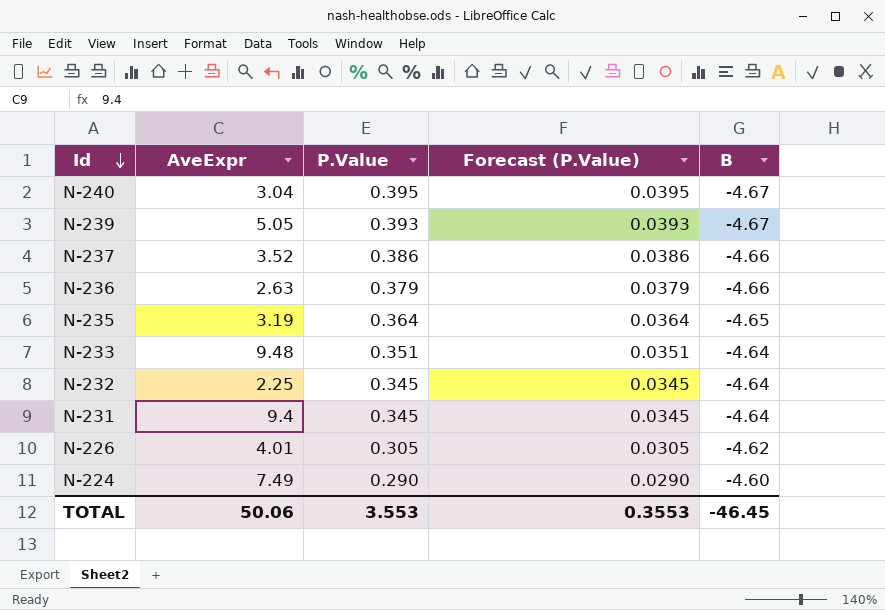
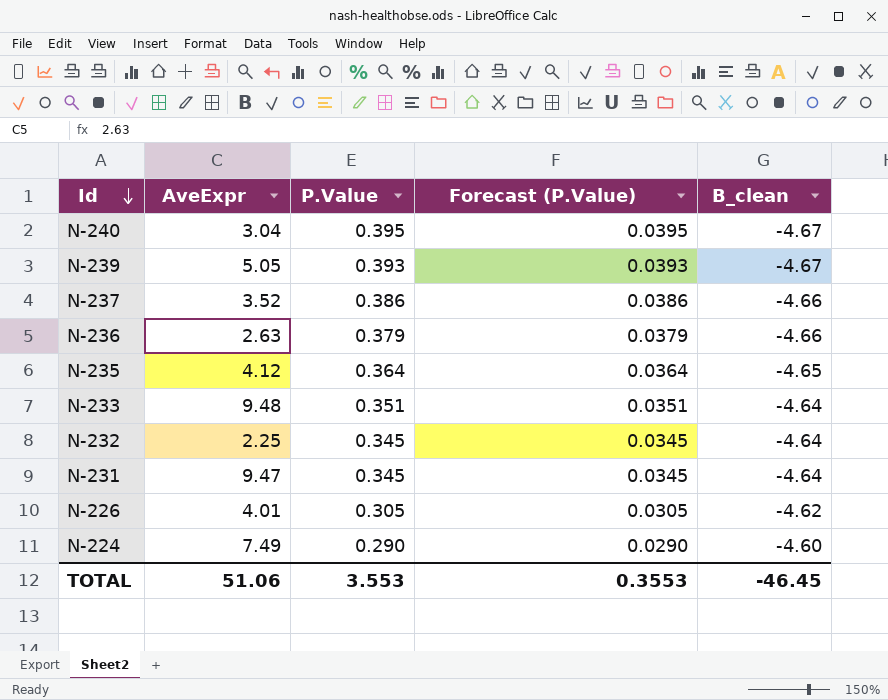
column name: B -> B_clean
N-235 | AveExpr: 3.19 -> 4.12
N-231 | AveExpr: 9.4 -> 9.47
TOTAL | AveExpr: 50.06 -> 51.06

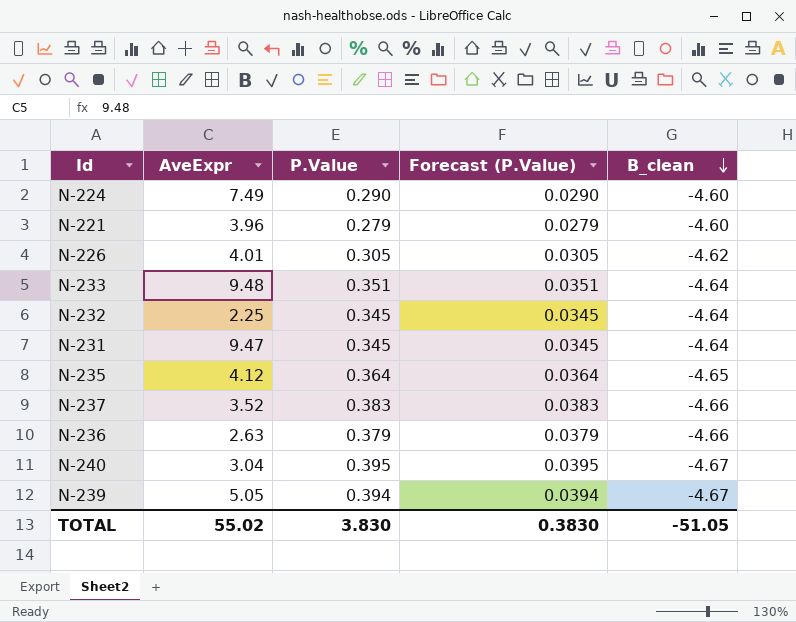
row order: Id descending -> B_clean descending
row N-221: none -> 3.96 | 0.279 | 0.0279 | -4.60
N-237 | P.Value: 0.386 -> 0.383
N-237 | Forecast (P.Value): 0.0386 -> 0.0383
N-239 | P.Value: 0.393 -> 0.394
N-239 | Forecast (P.Value): 0.0393 -> 0.0394
TOTAL | AveExpr: 51.06 -> 55.02
TOTAL | P.Value: 3.553 -> 3.830
TOTAL | Forecast (P.Value): 0.3553 -> 0.3830
TOTAL | B_clean: -46.45 -> -51.05

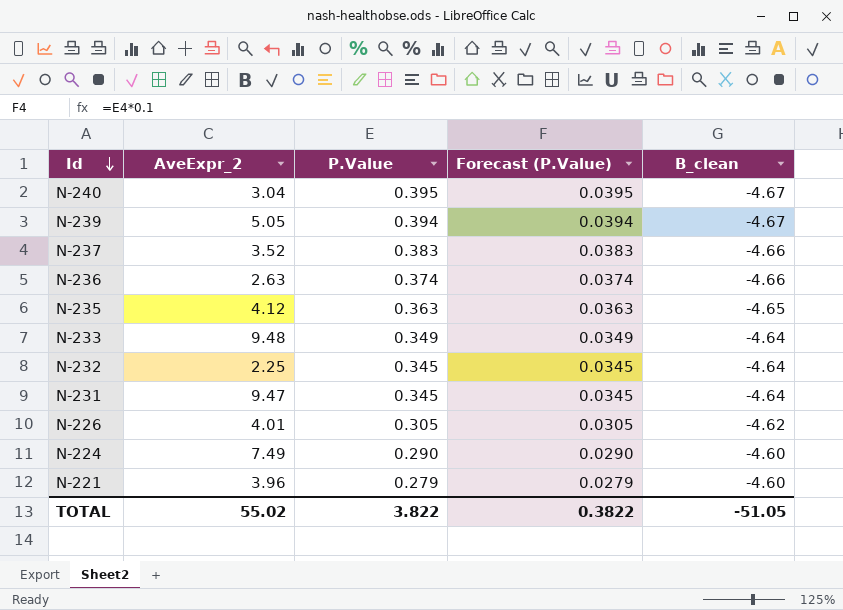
row order: B_clean descending -> Id descending
column name: AveExpr -> AveExpr_2
N-236 | P.Value: 0.379 -> 0.374
N-236 | Forecast (P.Value): 0.0379 -> 0.0374
N-235 | P.Value: 0.364 -> 0.363
N-235 | Forecast (P.Value): 0.0364 -> 0.0363
N-233 | P.Value: 0.351 -> 0.349
N-233 | Forecast (P.Value): 0.0351 -> 0.0349
TOTAL | P.Value: 3.830 -> 3.822
TOTAL | Forecast (P.Value): 0.3830 -> 0.3822

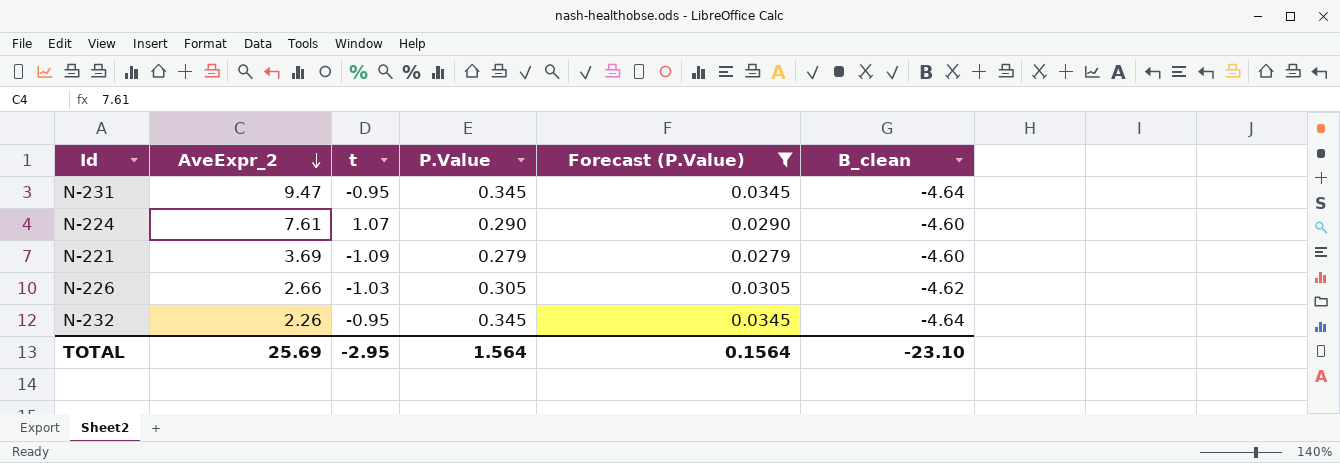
filter: none -> Forecast (P.Value) <= 0.0345
row order: Id descending -> AveExpr_2 descending
column t | position: none -> 3
N-224 | AveExpr_2: 7.49 -> 7.61
N-221 | AveExpr_2: 3.96 -> 3.69
N-226 | AveExpr_2: 4.01 -> 2.66
N-232 | AveExpr_2: 2.25 -> 2.26
TOTAL | AveExpr_2: 55.02 -> 25.69
TOTAL | P.Value: 3.822 -> 1.564
TOTAL | Forecast (P.Value): 0.3822 -> 0.1564
TOTAL | B_clean: -51.05 -> -23.10

